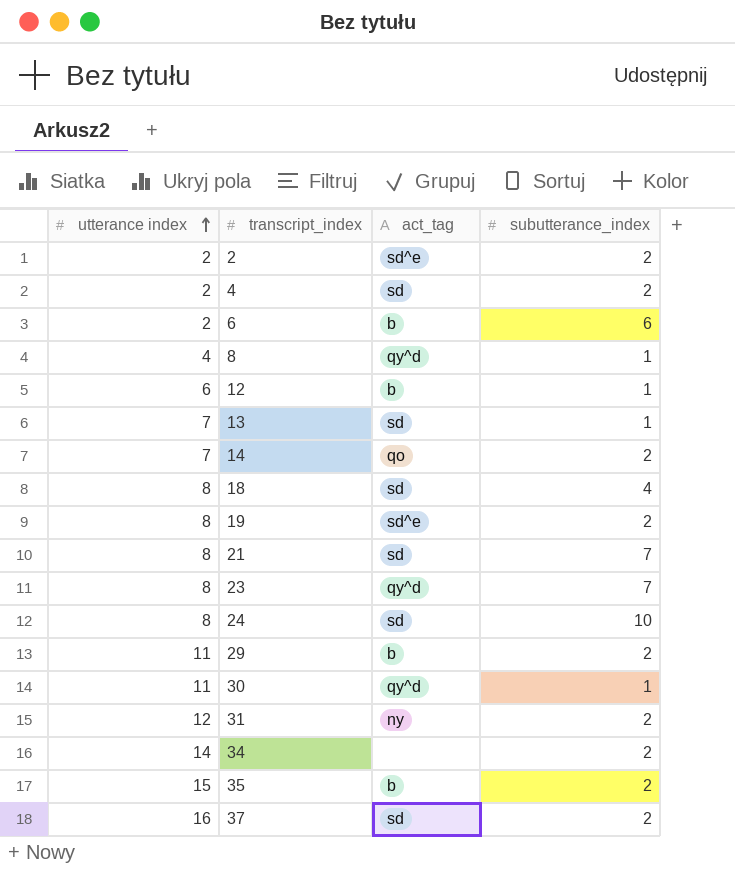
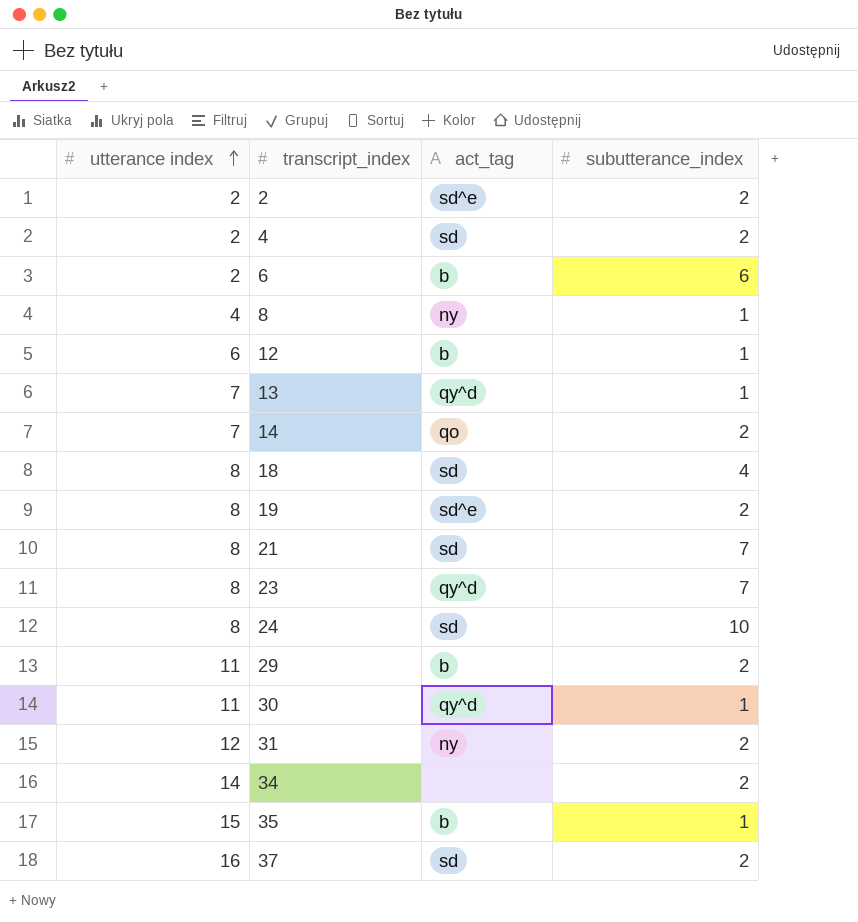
8 | act_tag: qy^d -> ny
13 | act_tag: sd -> qy^d
35 | subutterance_index: 2 -> 1

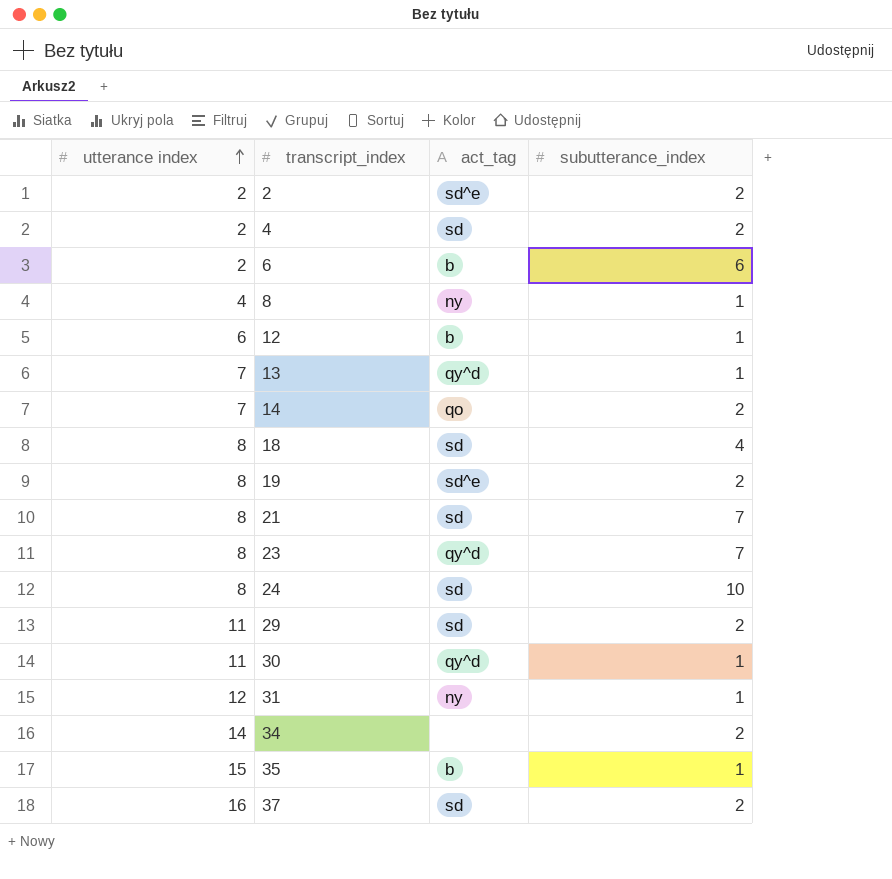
29 | act_tag: b -> sd
31 | subutterance_index: 2 -> 1

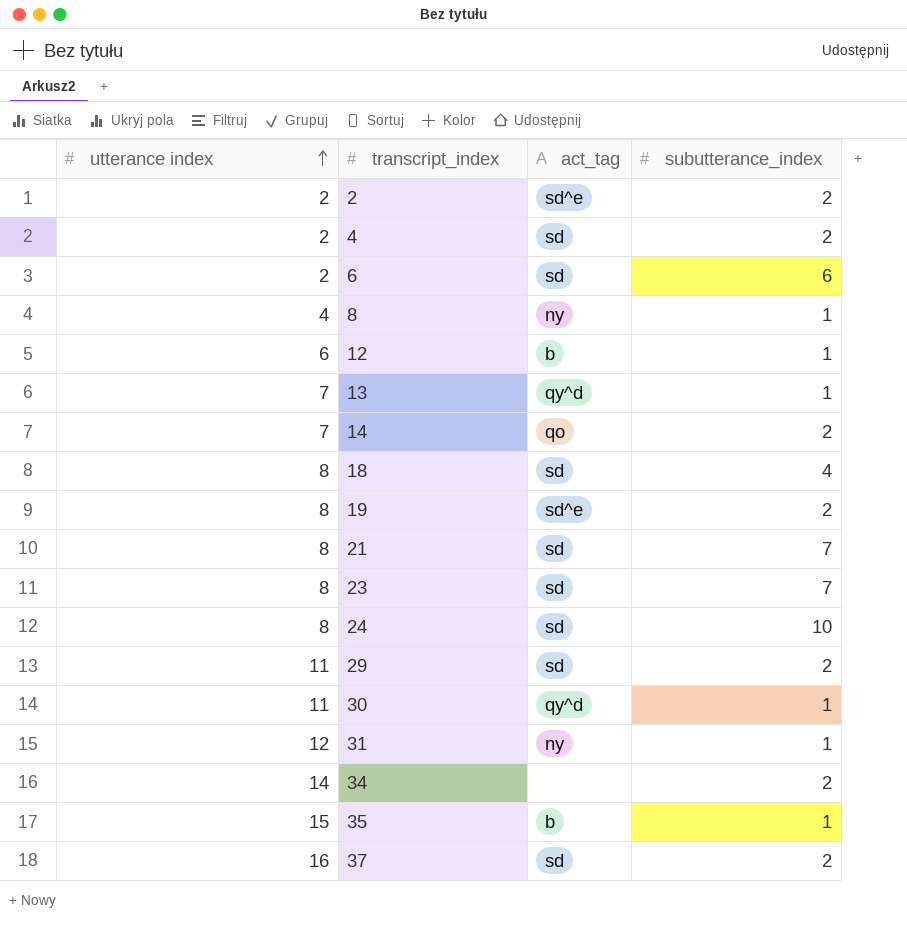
6 | act_tag: b -> sd
23 | act_tag: qy^d -> sd

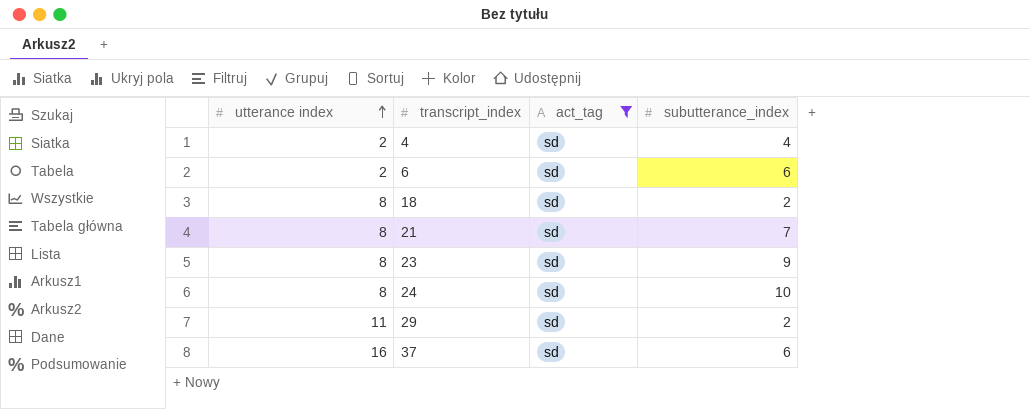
filter: none -> act_tag = sd
4 | subutterance_index: 2 -> 4
18 | subutterance_index: 4 -> 2
23 | subutterance_index: 7 -> 9
37 | subutterance_index: 2 -> 6

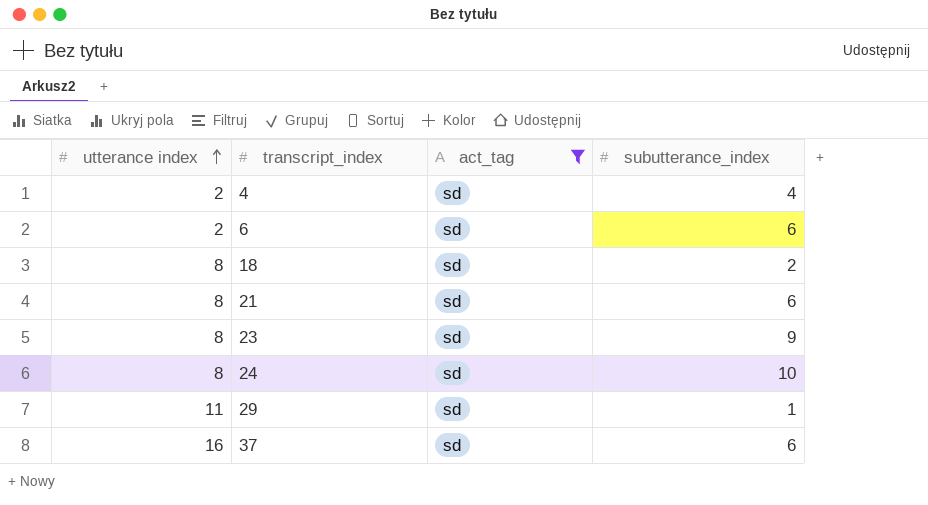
21 | subutterance_index: 7 -> 6
29 | subutterance_index: 2 -> 1

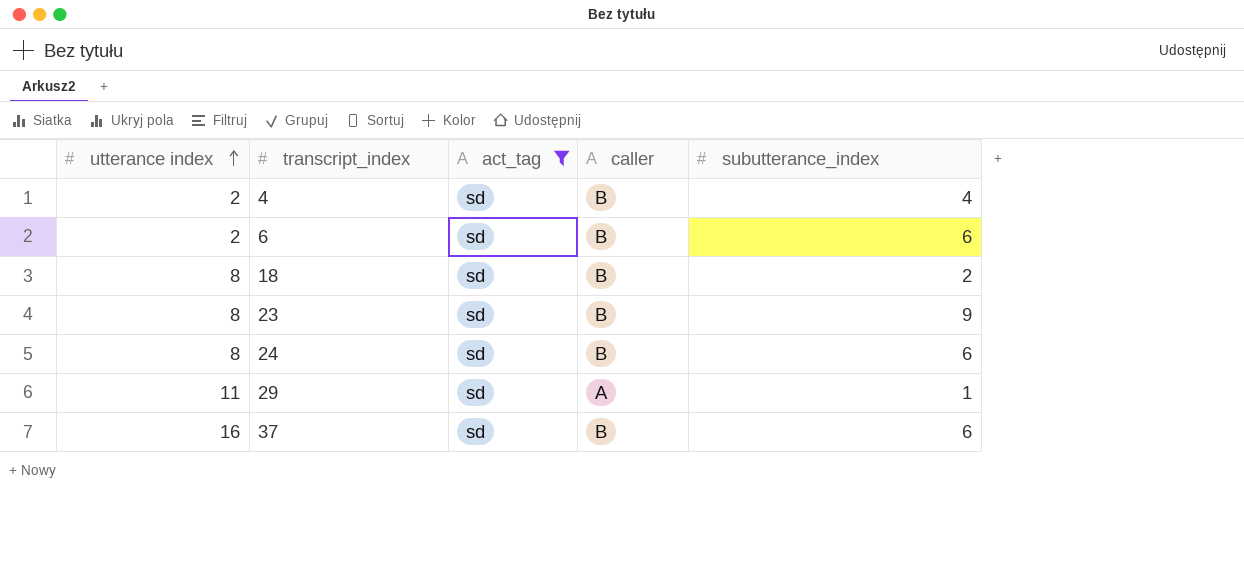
column caller | position: none -> 4
row 21: 8 | sd | 6 -> none
24 | subutterance_index: 10 -> 6

